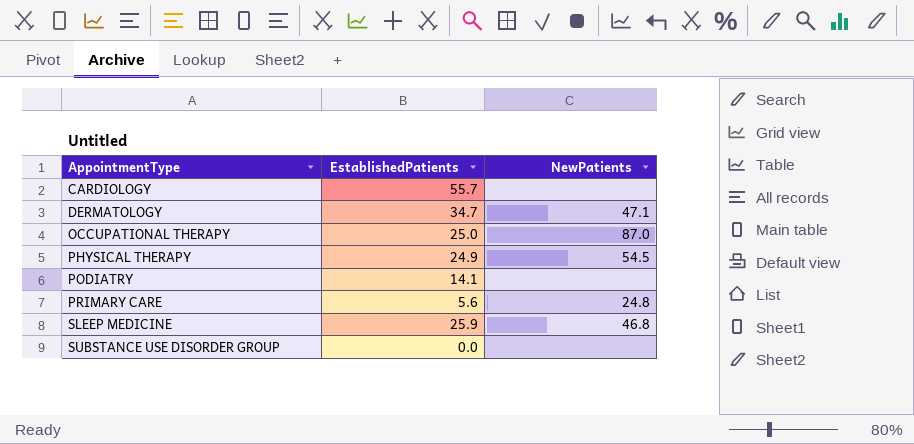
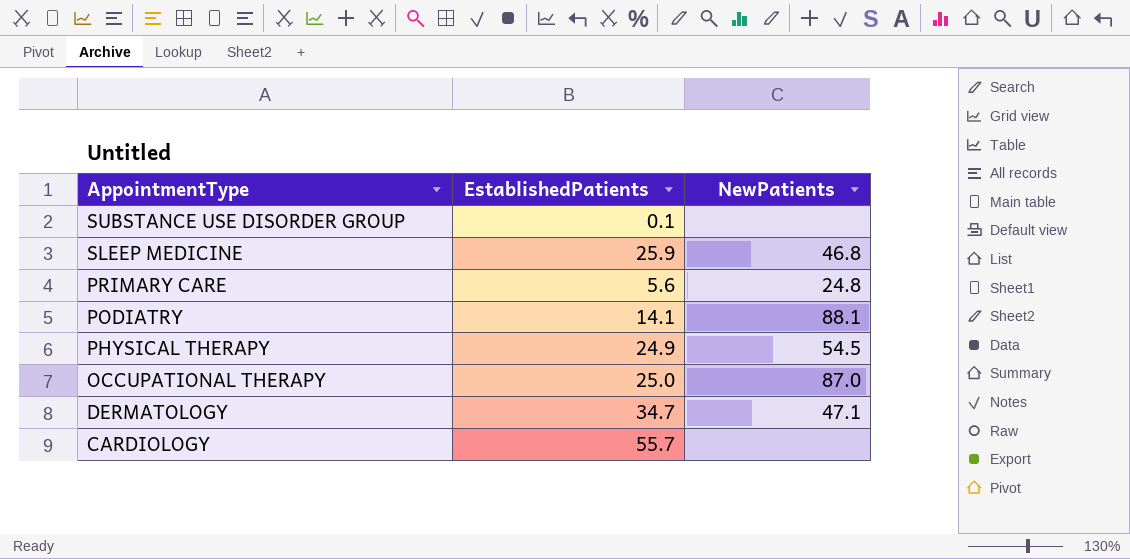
row order: AppointmentType ascending -> AppointmentType descending
SUBSTANCE USE DISORDER GROUP | EstablishedPatients: 0.0 -> 0.1
PODIATRY | NewPatients: none -> 88.1

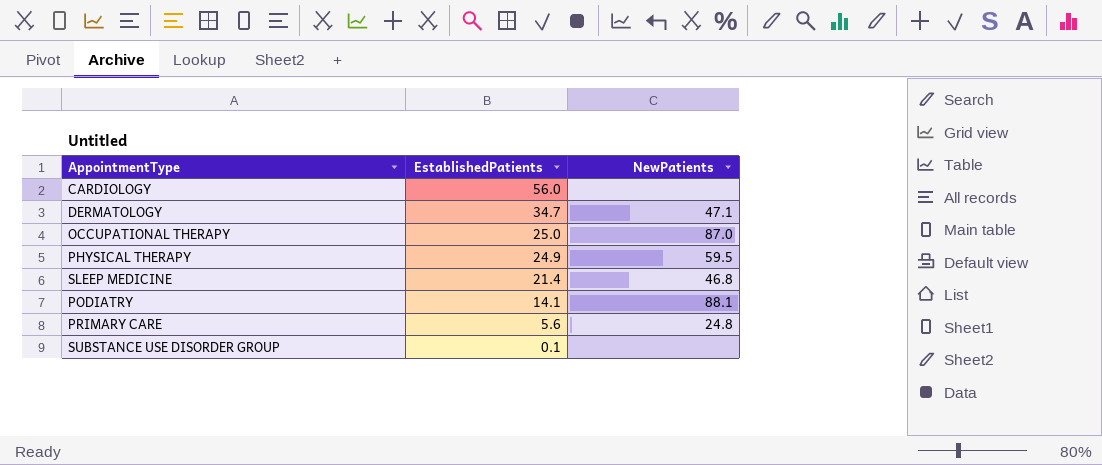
row order: AppointmentType descending -> EstablishedPatients descending
CARDIOLOGY | EstablishedPatients: 55.7 -> 56.0
PHYSICAL THERAPY | NewPatients: 54.5 -> 59.5
SLEEP MEDICINE | EstablishedPatients: 25.9 -> 21.4

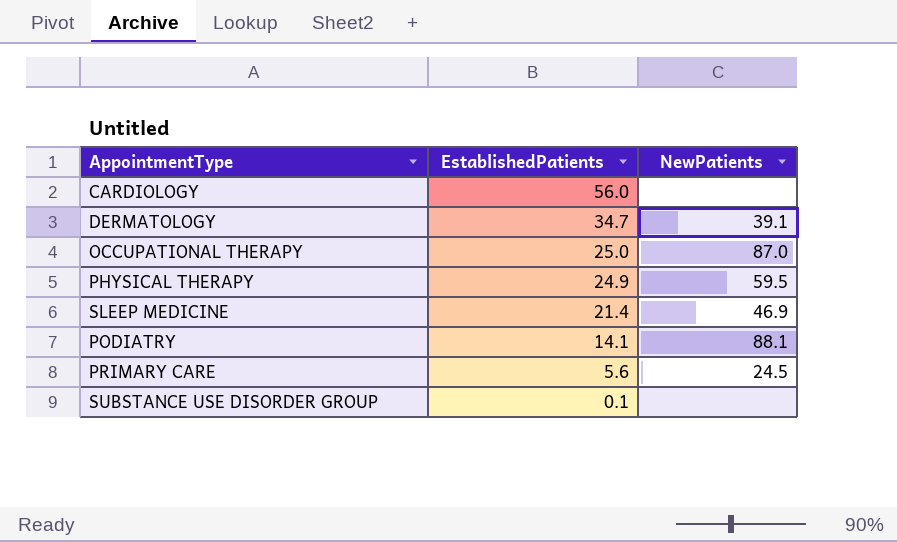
DERMATOLOGY | NewPatients: 47.1 -> 39.1
SLEEP MEDICINE | NewPatients: 46.8 -> 46.9
PRIMARY CARE | NewPatients: 24.8 -> 24.5

